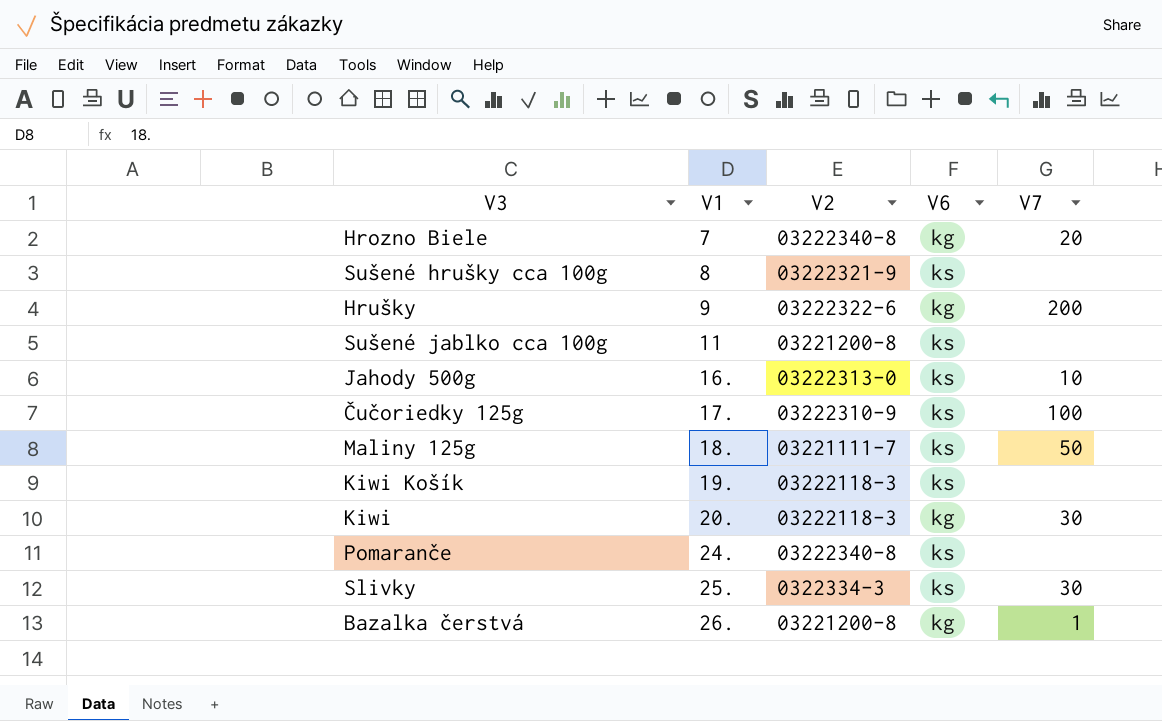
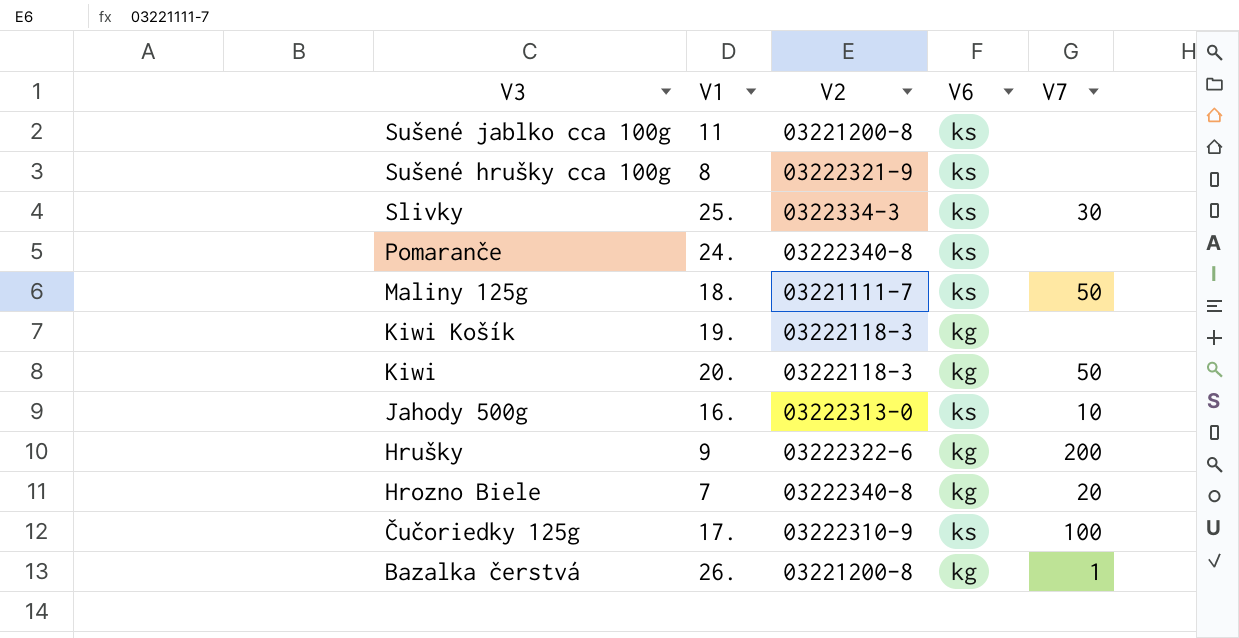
row order: V1 ascending -> V3 descending
Kiwi Košík | V6: ks -> kg
Kiwi | V7: 30 -> 50

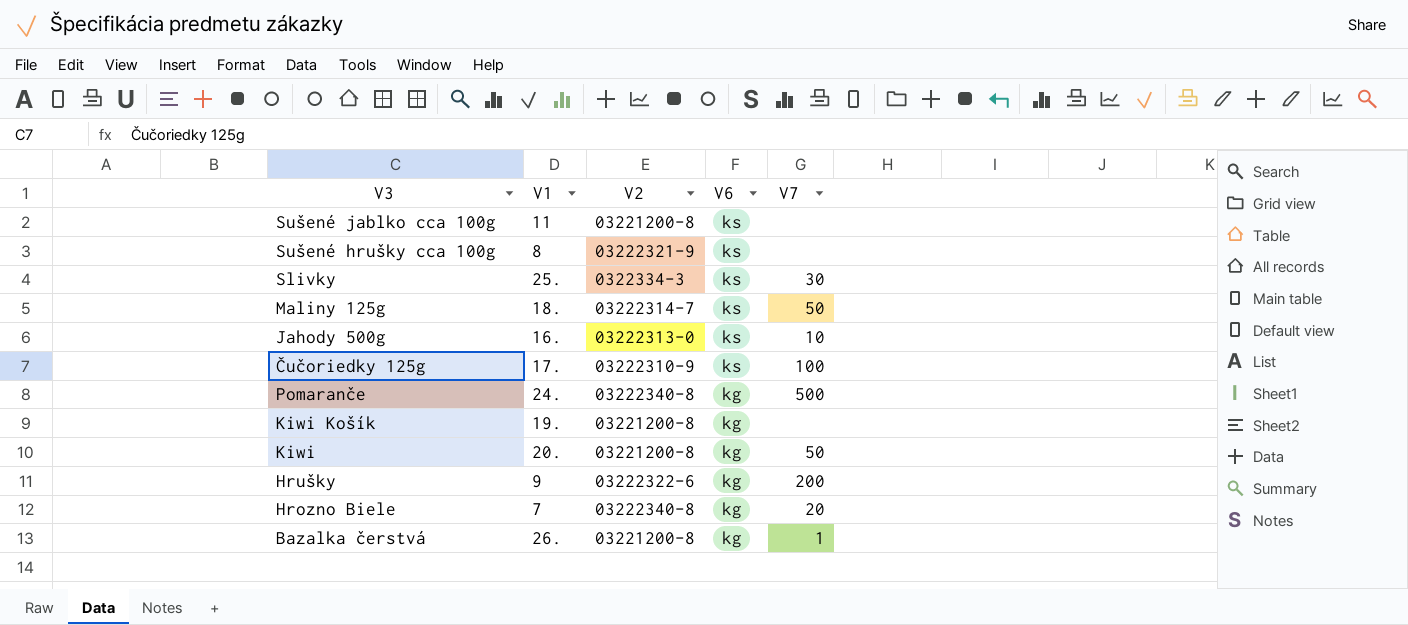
row order: V3 descending -> V6 descending
Maliny 125g | V2: 03221111-7 -> 03222314-7
Pomaranče | V6: ks -> kg
Pomaranče | V7: none -> 500
Kiwi Košík | V2: 03222118-3 -> 03221200-8
Kiwi | V2: 03222118-3 -> 03221200-8

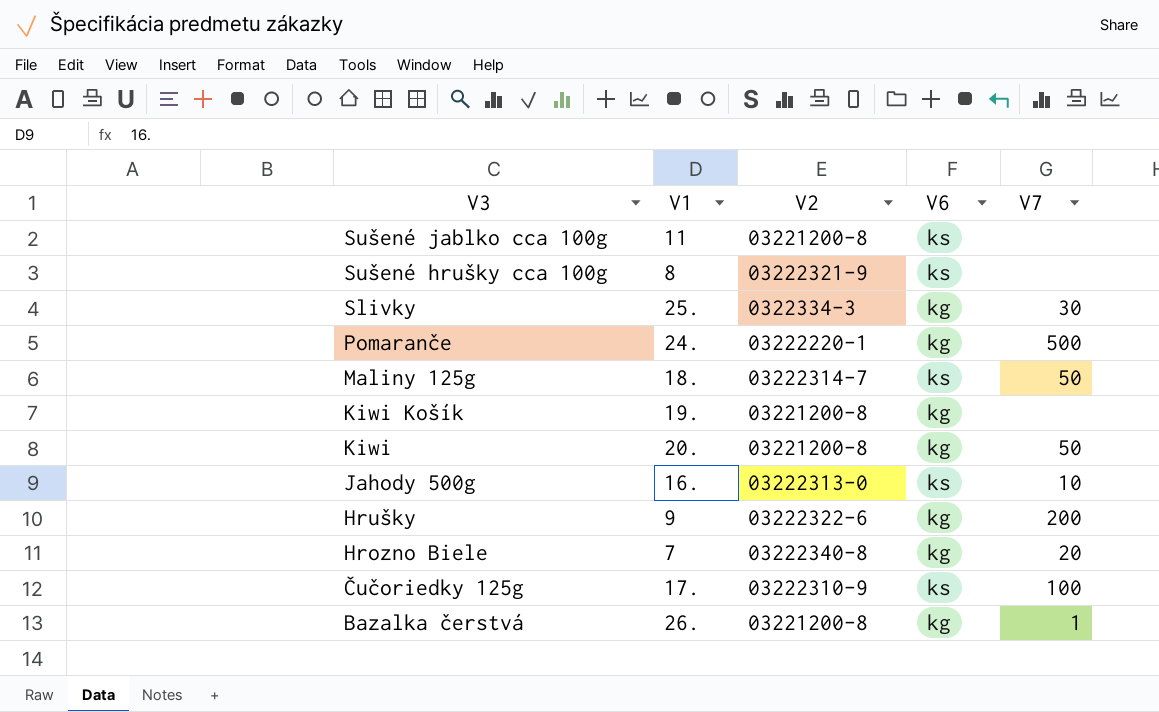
row order: V6 descending -> V3 descending
Slivky | V6: ks -> kg
Pomaranče | V2: 03222340-8 -> 03222220-1

